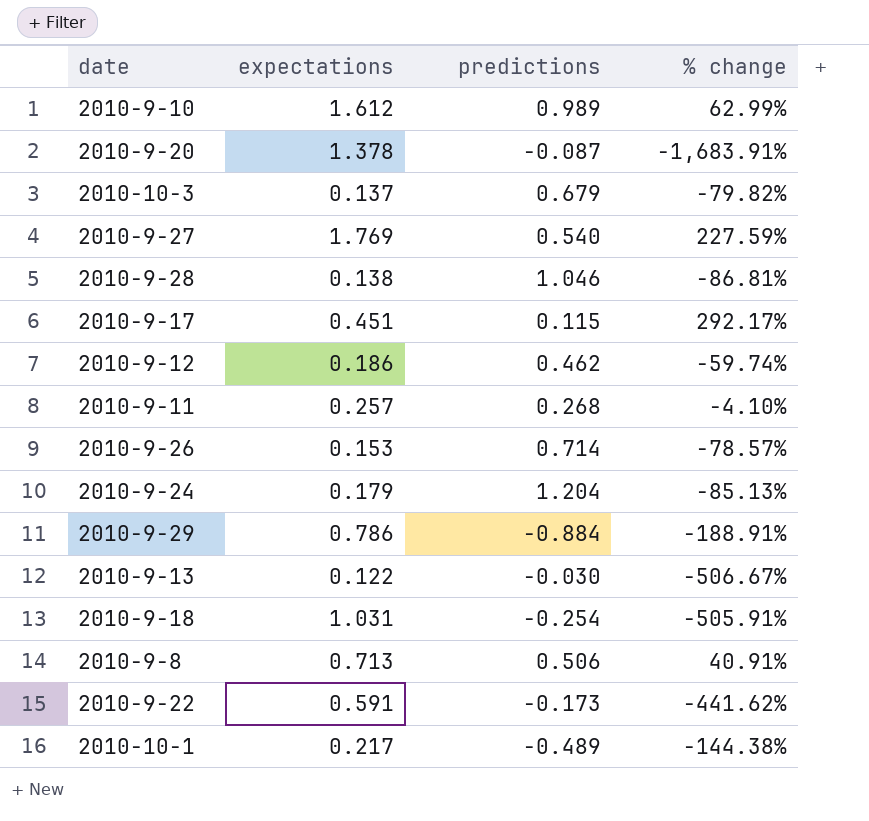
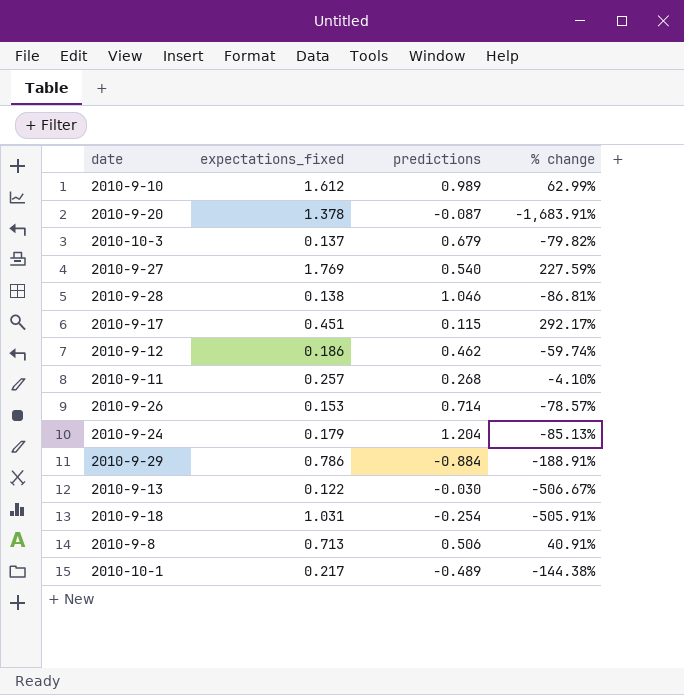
column name: expectations -> expectations_fixed
row 2010-9-22: 0.591 | -0.173 | -441.62% -> none

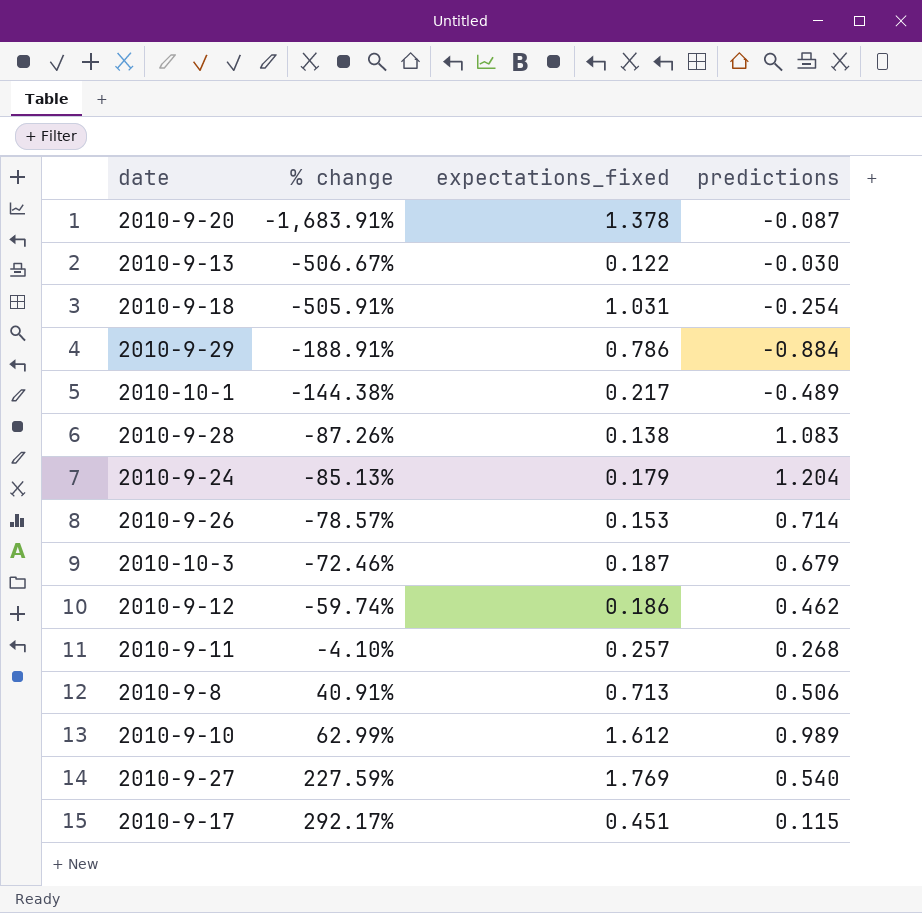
row order: none -> % change ascending
column % change | position: 4 -> 2
2010-9-28 | % change: -86.81% -> -87.26%
2010-9-28 | predictions: 1.046 -> 1.083
2010-10-3 | % change: -79.82% -> -72.46%
2010-10-3 | expectations_fixed: 0.137 -> 0.187

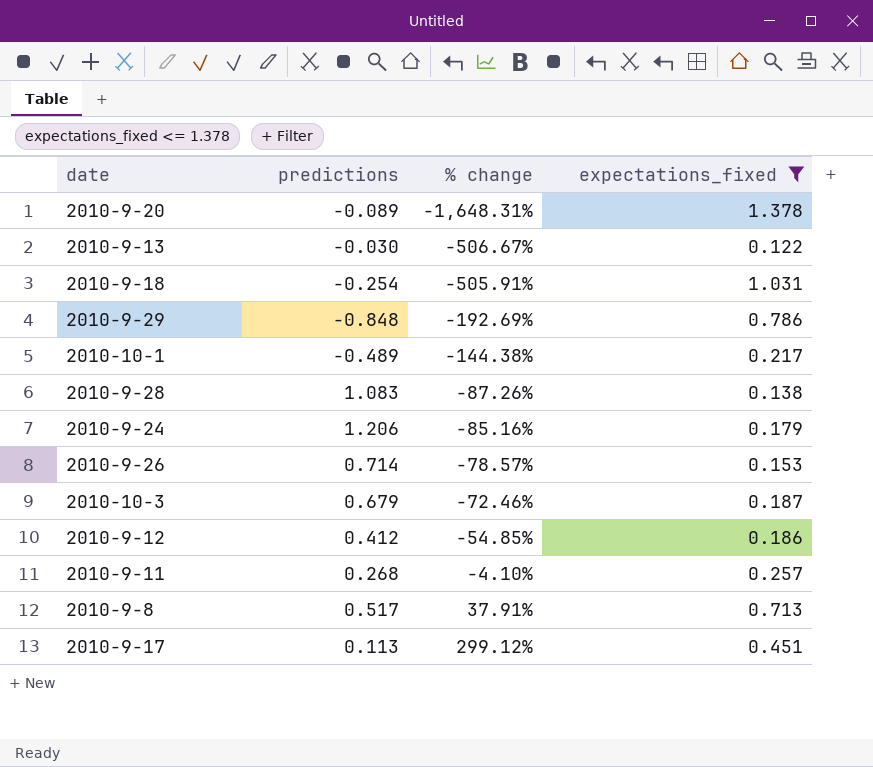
filter: none -> expectations_fixed <= 1.378
column predictions | position: 4 -> 2
2010-9-20 | predictions: -0.087 -> -0.089
2010-9-20 | % change: -1,683.91% -> -1,648.31%
2010-9-29 | predictions: -0.884 -> -0.848
2010-9-29 | % change: -188.91% -> -192.69%
2010-9-24 | predictions: 1.204 -> 1.206
2010-9-24 | % change: -85.13% -> -85.16%
2010-9-12 | predictions: 0.462 -> 0.412
2010-9-12 | % change: -59.74% -> -54.85%
2010-9-8 | predictions: 0.506 -> 0.517
2010-9-8 | % change: 40.91% -> 37.91%
2010-9-17 | predictions: 0.115 -> 0.113
2010-9-17 | % change: 292.17% -> 299.12%

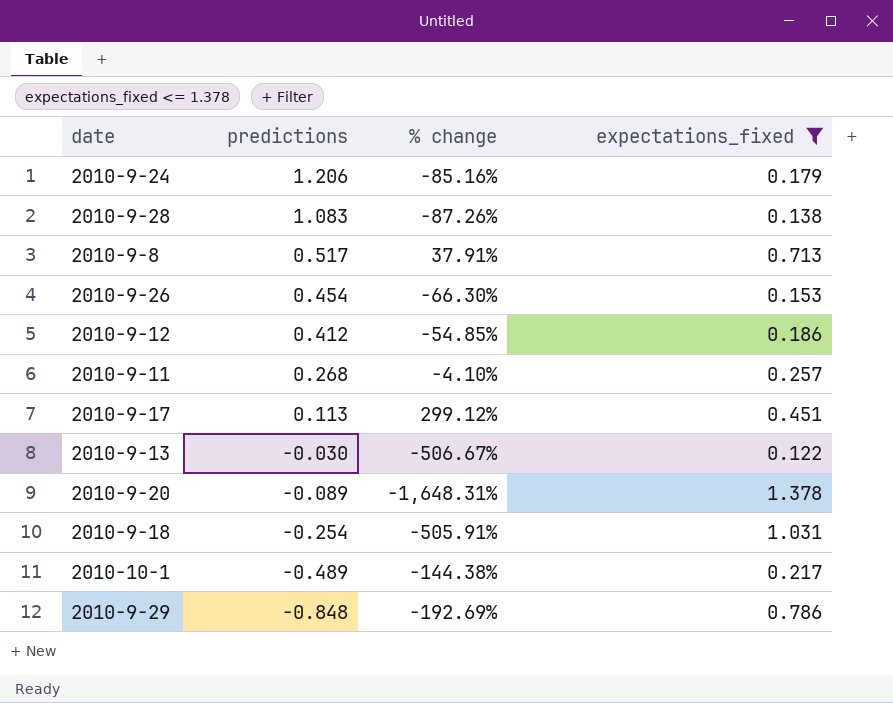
row order: % change ascending -> predictions descending
row 2010-10-3: 0.679 | -72.46% | 0.187 -> none
2010-9-26 | predictions: 0.714 -> 0.454
2010-9-26 | % change: -78.57% -> -66.30%

